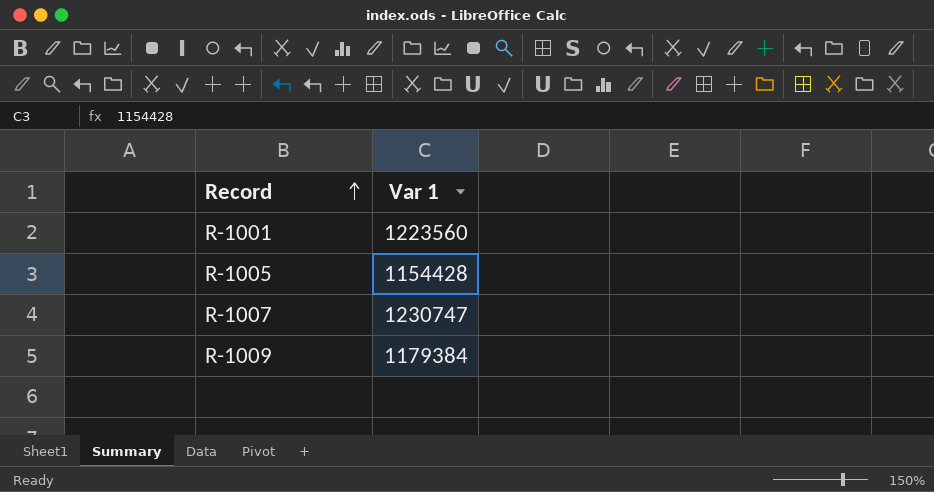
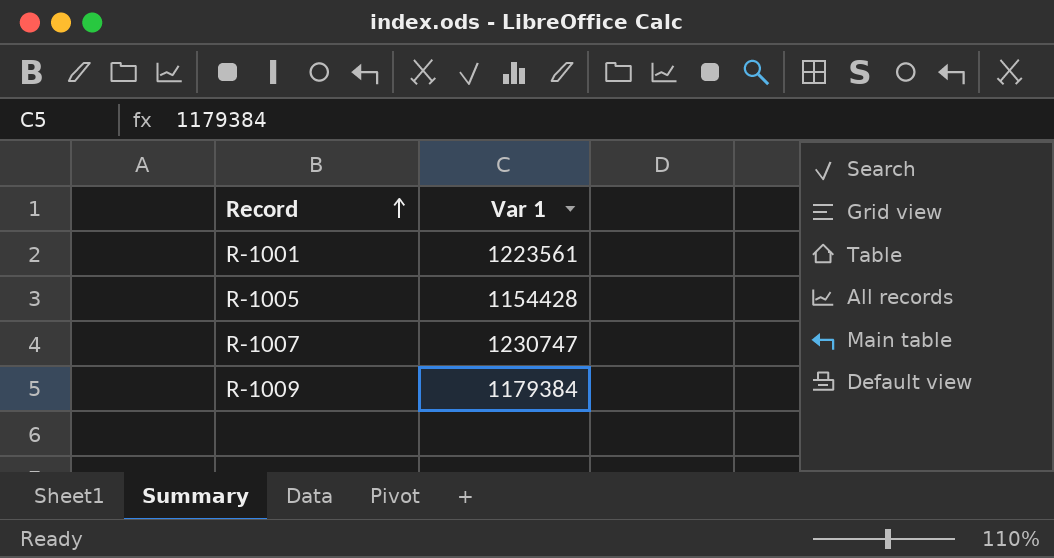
R-1001 | Var 1: 1223560 -> 1223561

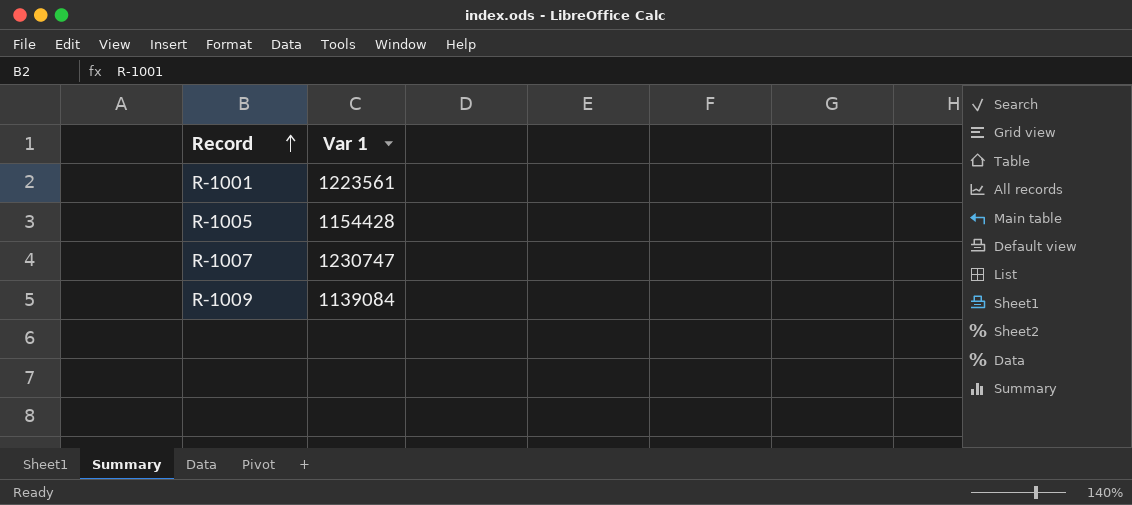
R-1009 | Var 1: 1179384 -> 1139084

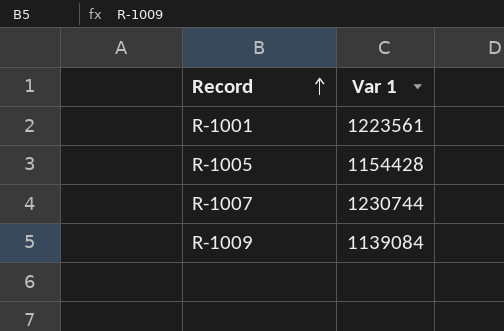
R-1007 | Var 1: 1230747 -> 1230744

